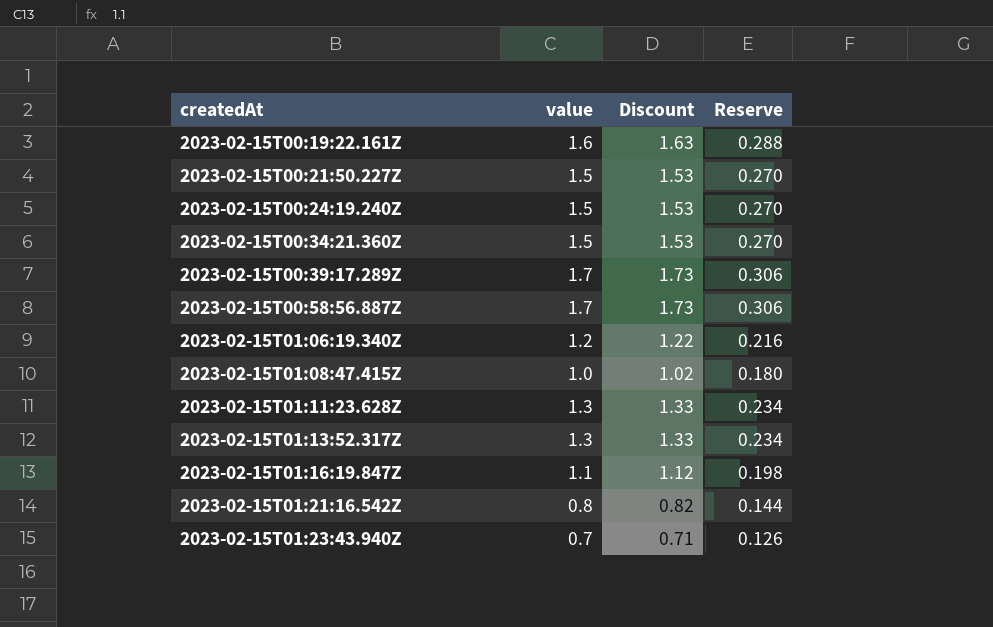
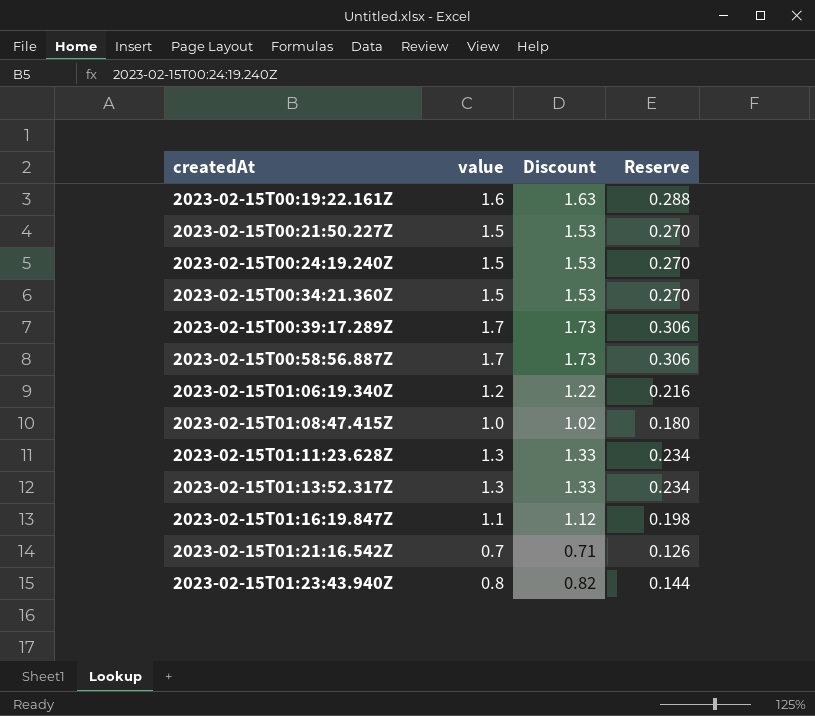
2023-02-15T01:21:16.542Z | value: 0.8 -> 0.7
2023-02-15T01:21:16.542Z | Discount: 0.82 -> 0.71
2023-02-15T01:21:16.542Z | Reserve: 0.144 -> 0.126
2023-02-15T01:23:43.940Z | value: 0.7 -> 0.8
2023-02-15T01:23:43.940Z | Discount: 0.71 -> 0.82
2023-02-15T01:23:43.940Z | Reserve: 0.126 -> 0.144

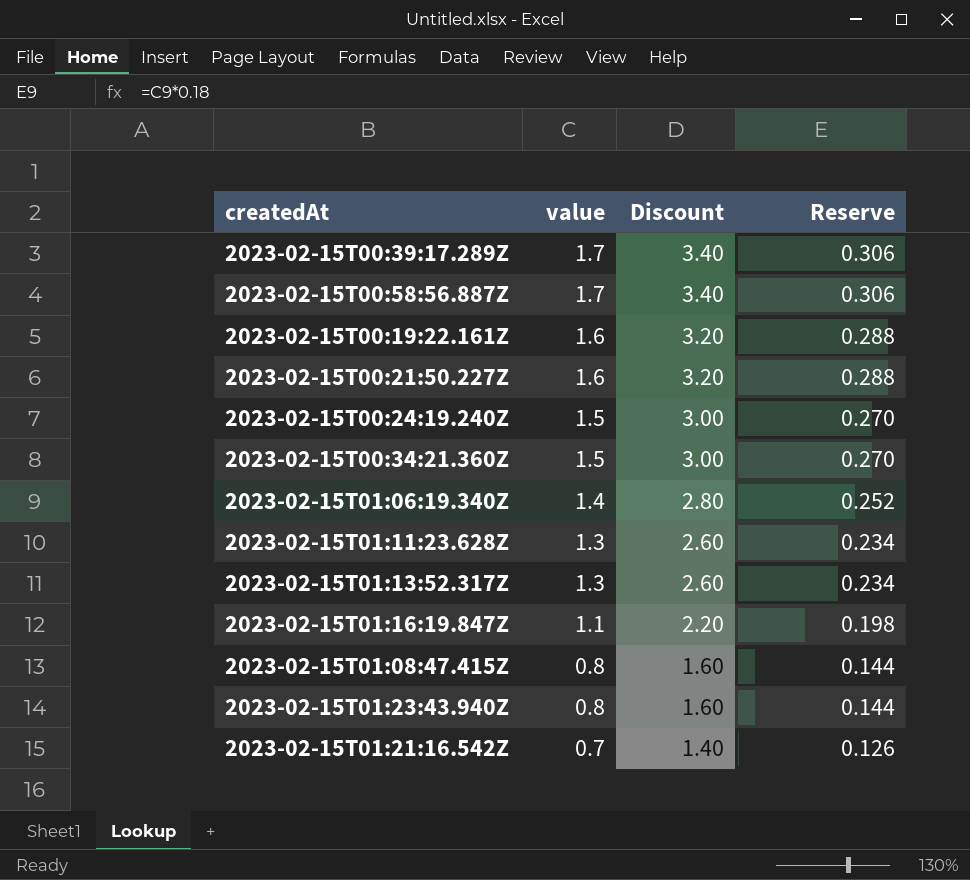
row order: createdAt ascending -> value descending
column Discount | formula: [value] * 1.02 -> [value] * 2
2023-02-15T00:21:50.227Z | value: 1.5 -> 1.6
2023-02-15T00:21:50.227Z | Reserve: 0.270 -> 0.288
2023-02-15T01:06:19.340Z | value: 1.2 -> 1.4
2023-02-15T01:06:19.340Z | Reserve: 0.216 -> 0.252
2023-02-15T01:08:47.415Z | value: 1.0 -> 0.8
2023-02-15T01:08:47.415Z | Reserve: 0.180 -> 0.144

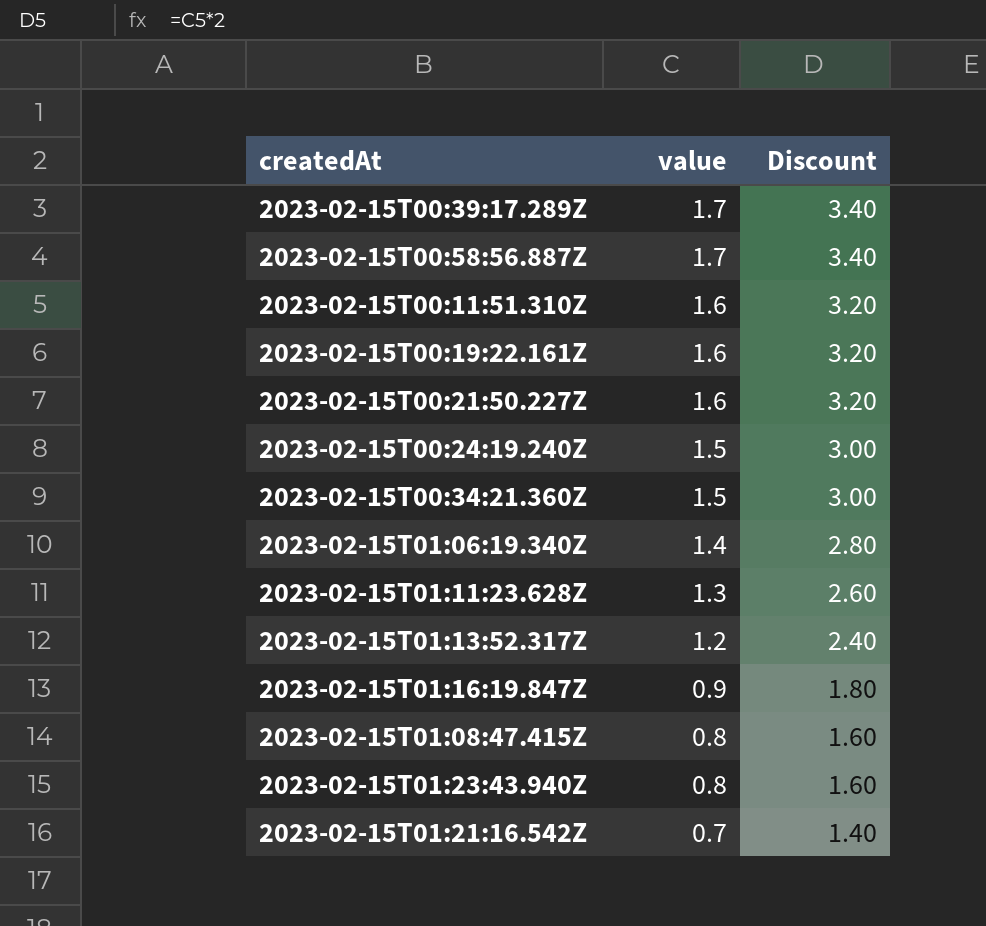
column Reserve | formula: [value] * 0.18 -> none
row 2023-02-15T00:11:51.310Z: none -> 1.6 | 3.20
2023-02-15T01:13:52.317Z | value: 1.3 -> 1.2
2023-02-15T01:13:52.317Z | Discount: 2.60 -> 2.40
2023-02-15T01:16:19.847Z | value: 1.1 -> 0.9
2023-02-15T01:16:19.847Z | Discount: 2.20 -> 1.80

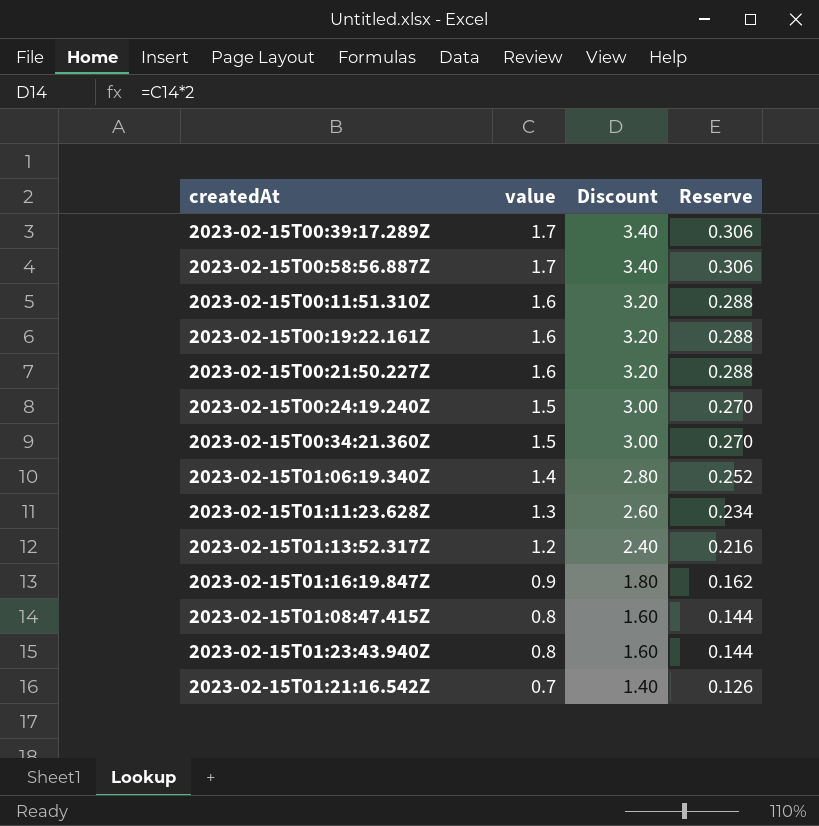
column Reserve | formula: none -> [value] * 0.18

